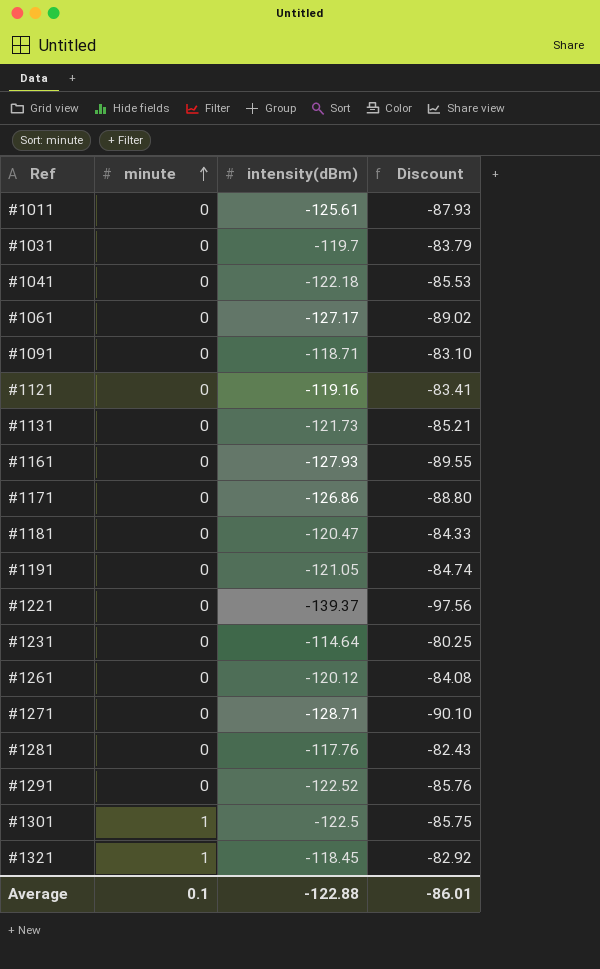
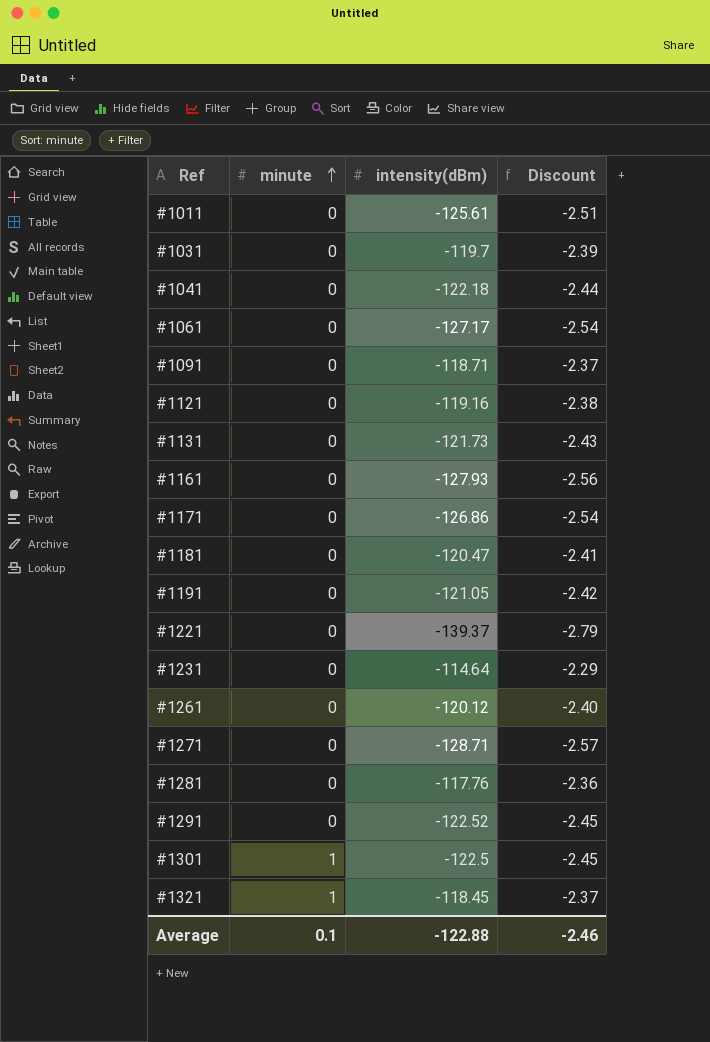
column Discount | formula: [intensity(dBm)] * 0.7 -> [intensity(dBm)] * 0.02
Average | Discount: -86.01 -> -2.46

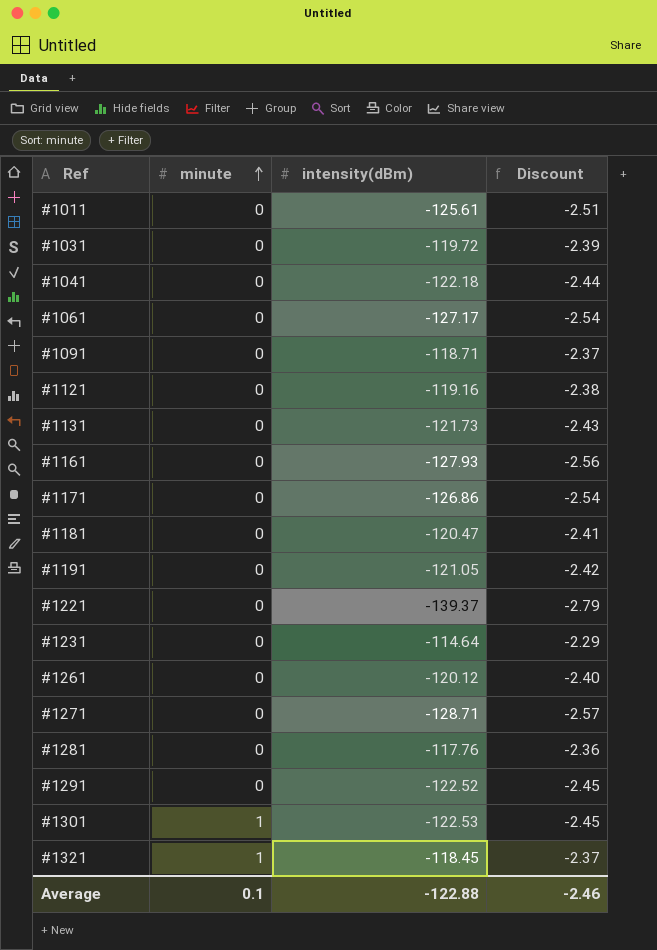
#1031 | intensity(dBm): -119.7 -> -119.72
#1301 | intensity(dBm): -122.5 -> -122.53

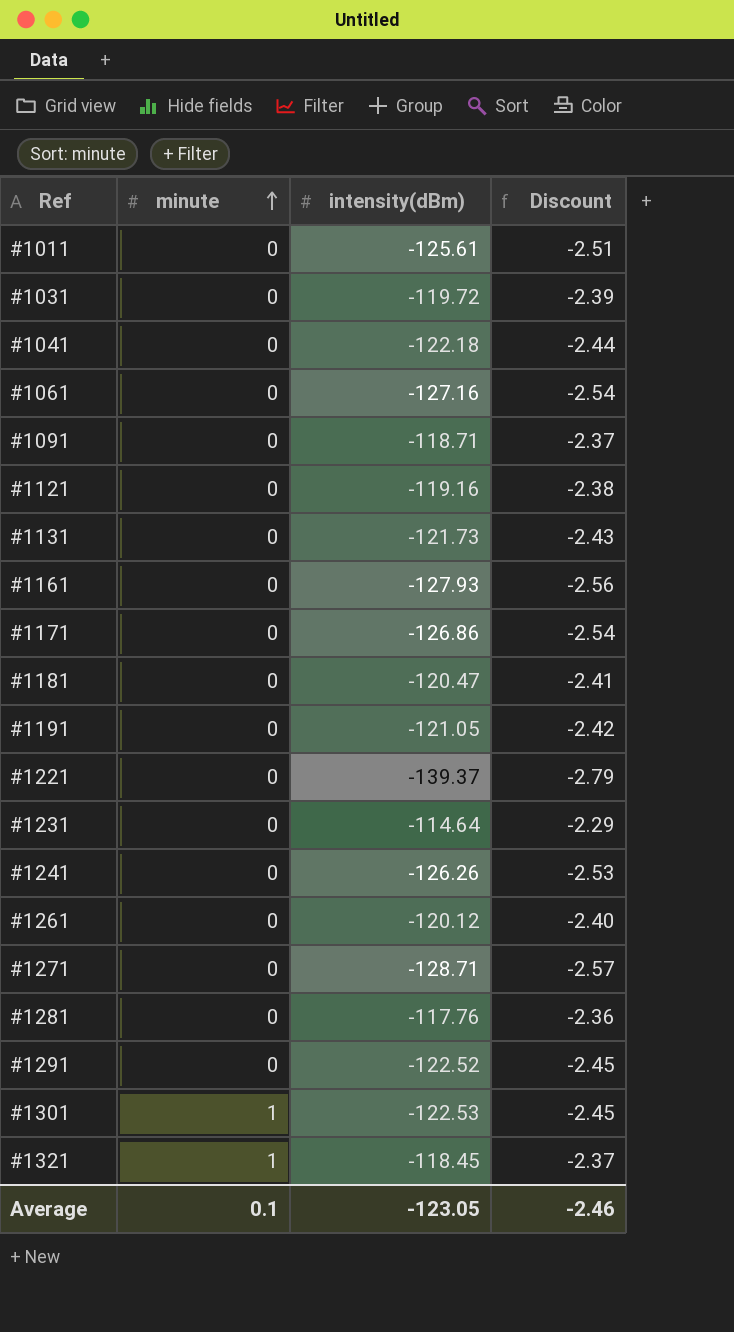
#1061 | intensity(dBm): -127.17 -> -127.16
row #1241: none -> 0 | -126.26 | -2.53
Average | intensity(dBm): -122.88 -> -123.05

